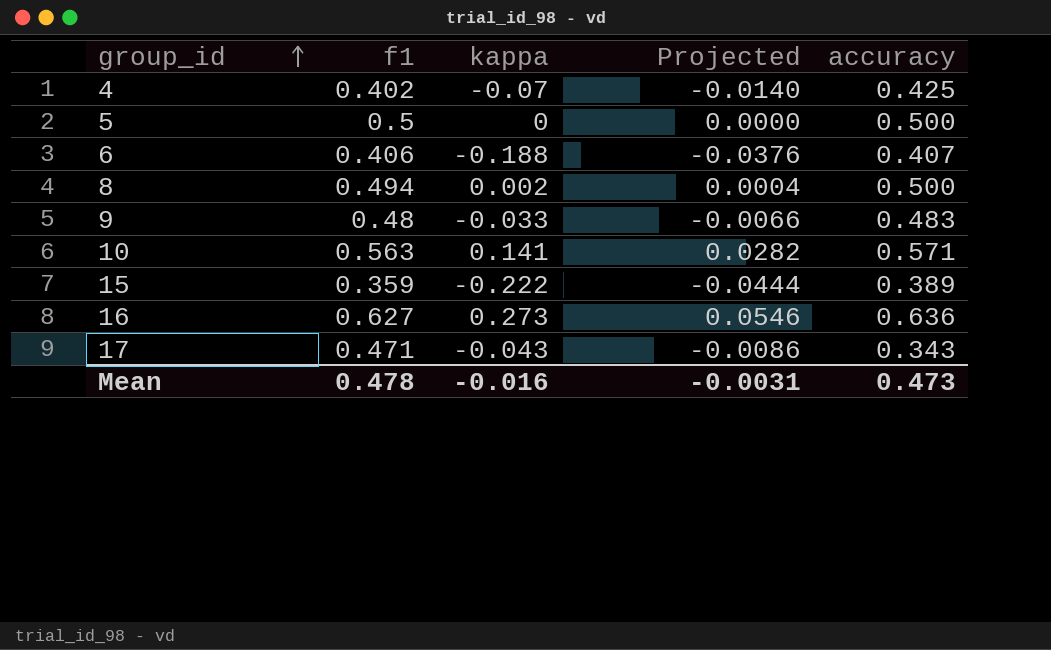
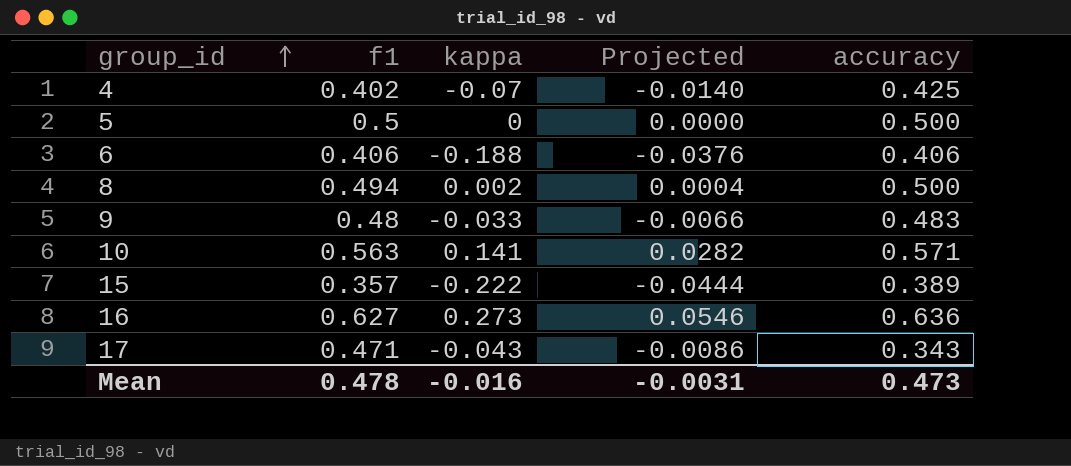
6 | accuracy: 0.407 -> 0.406
15 | f1: 0.359 -> 0.357

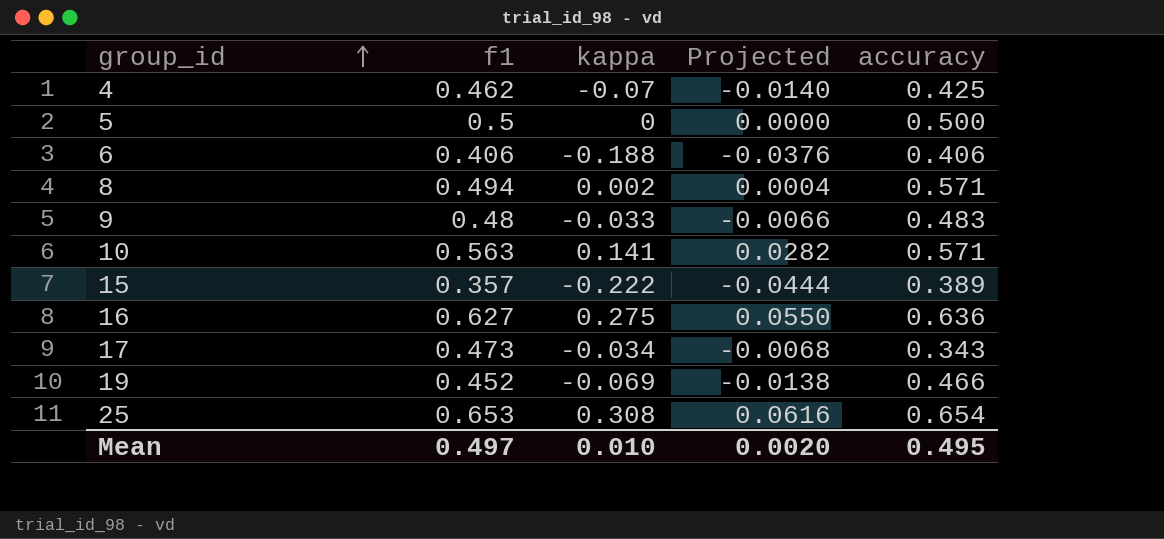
4 | f1: 0.402 -> 0.462
8 | accuracy: 0.500 -> 0.571
16 | kappa: 0.273 -> 0.275
16 | Projected: 0.0546 -> 0.0550
17 | f1: 0.471 -> 0.473
17 | kappa: -0.043 -> -0.034
17 | Projected: -0.0086 -> -0.0068
row 19: none -> 0.452 | -0.069 | -0.0138 | 0.466
row 25: none -> 0.653 | 0.308 | 0.0616 | 0.654
Mean | f1: 0.478 -> 0.497
Mean | kappa: -0.016 -> 0.010
Mean | Projected: -0.0031 -> 0.0020
Mean | accuracy: 0.473 -> 0.495

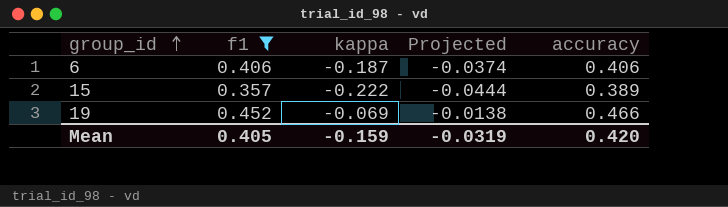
filter: none -> f1 <= 0.452
6 | kappa: -0.188 -> -0.187
6 | Projected: -0.0376 -> -0.0374
Mean | f1: 0.497 -> 0.405
Mean | kappa: 0.010 -> -0.159
Mean | Projected: 0.0020 -> -0.0319
Mean | accuracy: 0.495 -> 0.420

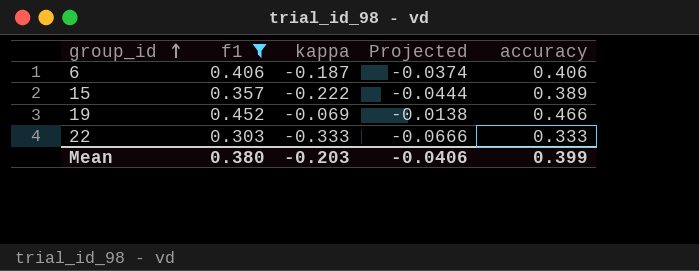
row 22: none -> 0.303 | -0.333 | -0.0666 | 0.333
Mean | f1: 0.405 -> 0.380
Mean | kappa: -0.159 -> -0.203
Mean | Projected: -0.0319 -> -0.0406
Mean | accuracy: 0.420 -> 0.399

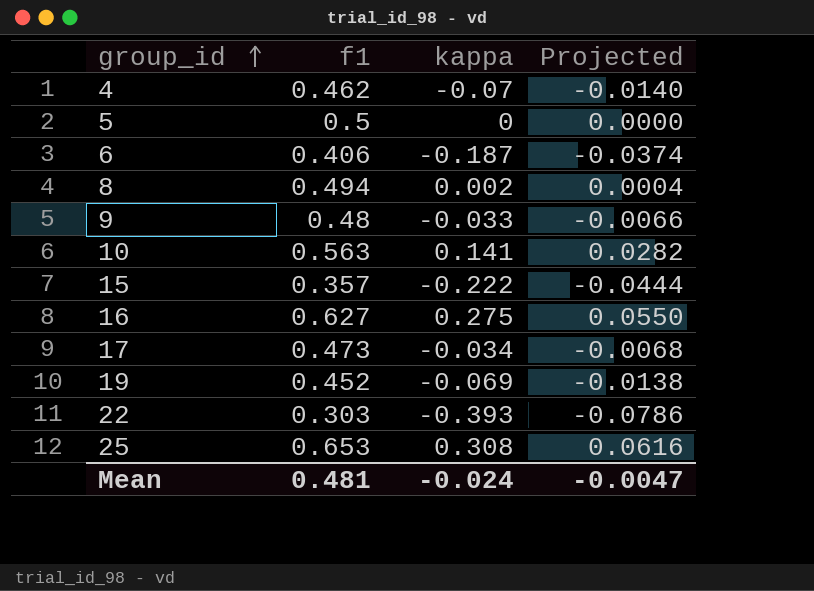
filter: f1 <= 0.452 -> none
column accuracy | position: 5 -> none
22 | kappa: -0.333 -> -0.393
22 | Projected: -0.0666 -> -0.0786
Mean | f1: 0.380 -> 0.481
Mean | kappa: -0.203 -> -0.024
Mean | Projected: -0.0406 -> -0.0047

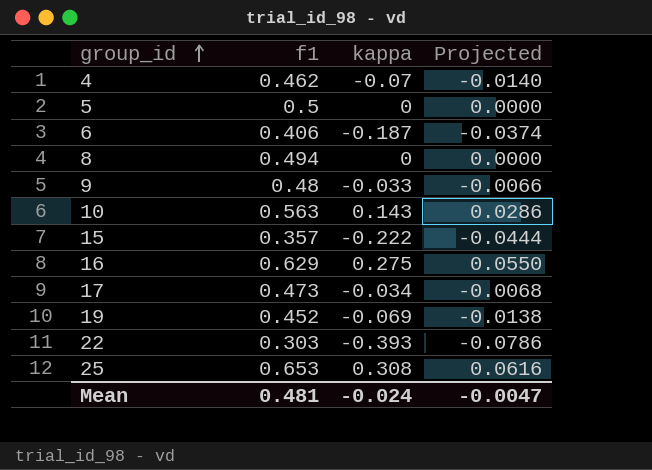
8 | kappa: 0.002 -> 0
8 | Projected: 0.0004 -> 0.0000
10 | kappa: 0.141 -> 0.143
10 | Projected: 0.0282 -> 0.0286
16 | f1: 0.627 -> 0.629

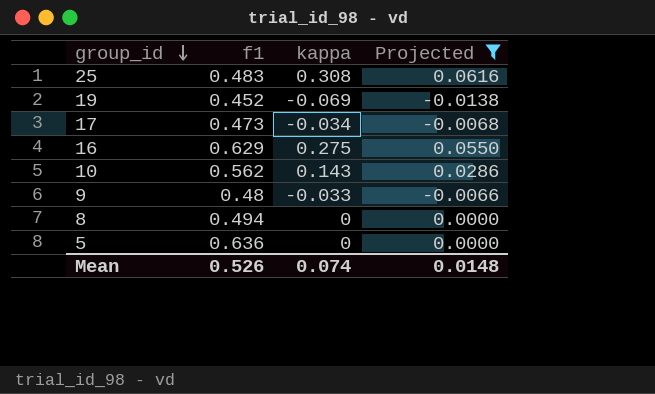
filter: none -> Projected >= -0.0138
row order: group_id ascending -> group_id descending
25 | f1: 0.653 -> 0.483
10 | f1: 0.563 -> 0.562
5 | f1: 0.5 -> 0.636
Mean | f1: 0.481 -> 0.526
Mean | kappa: -0.024 -> 0.074
Mean | Projected: -0.0047 -> 0.0148

